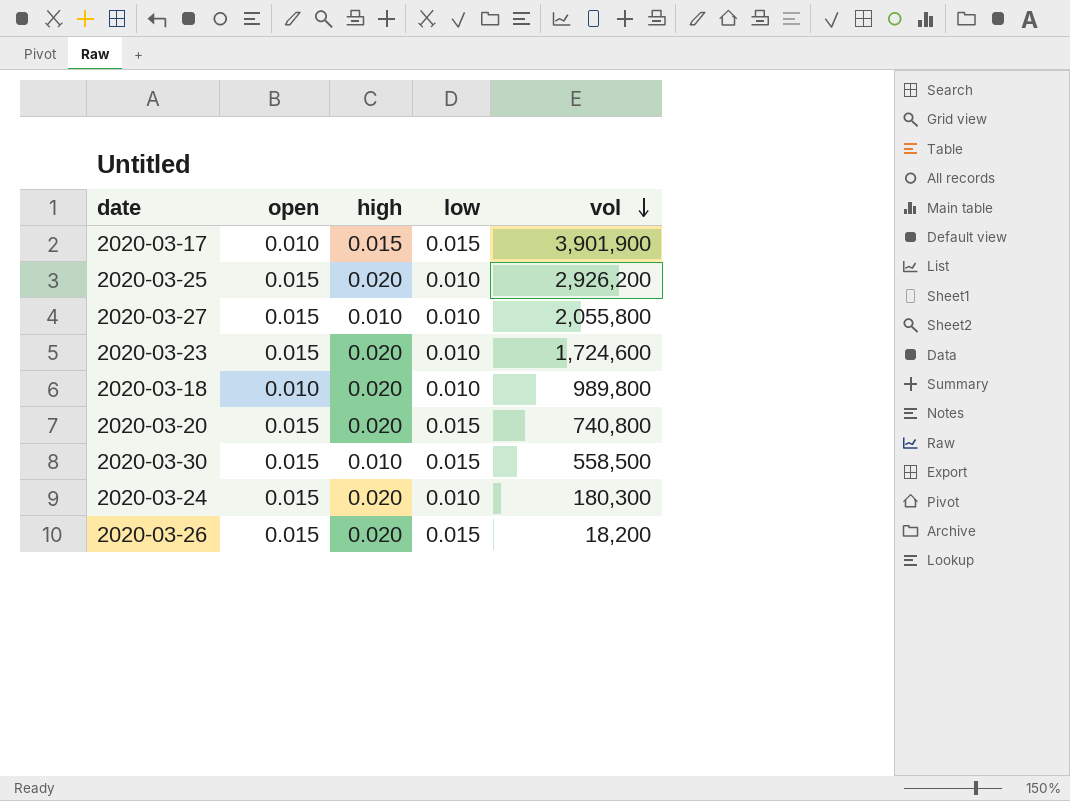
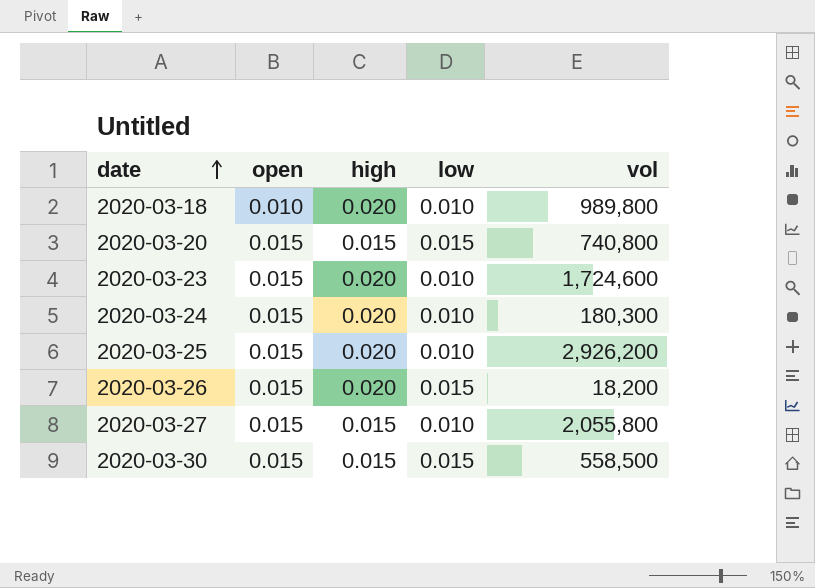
row order: vol descending -> date ascending
row 2020-03-17: 0.010 | 0.015 | 0.015 | 3,901,900 -> none
2020-03-20 | high: 0.020 -> 0.015
2020-03-27 | high: 0.010 -> 0.015
2020-03-30 | high: 0.010 -> 0.015

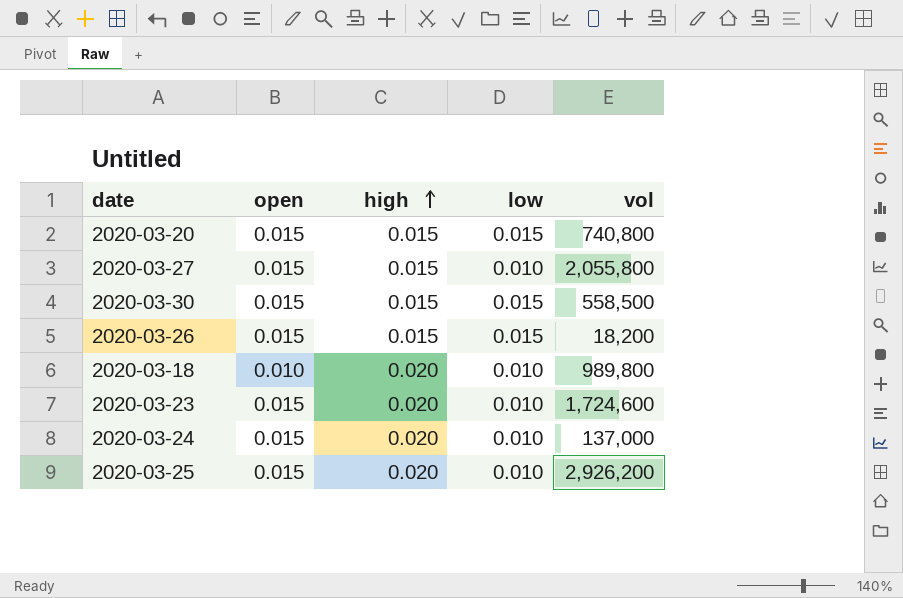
row order: date ascending -> high ascending
2020-03-26 | high: 0.020 -> 0.015
2020-03-24 | vol: 180,300 -> 137,000

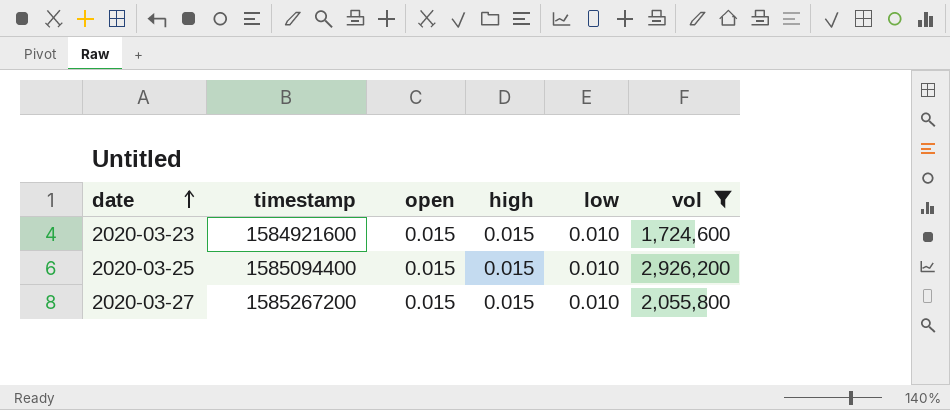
filter: none -> vol >= 1,724,600
row order: high ascending -> date ascending
column timestamp | position: none -> 2
2020-03-23 | high: 0.020 -> 0.015
2020-03-25 | high: 0.020 -> 0.015

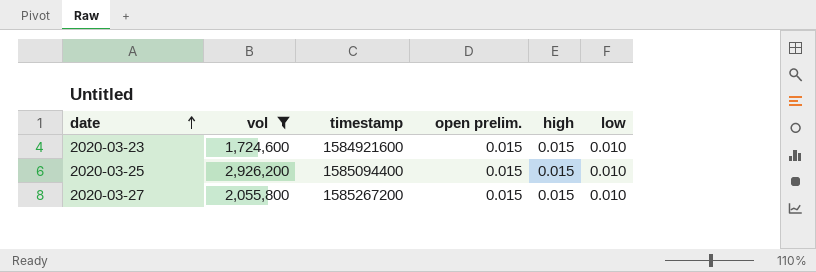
column vol | position: 6 -> 2
column name: open -> open prelim.

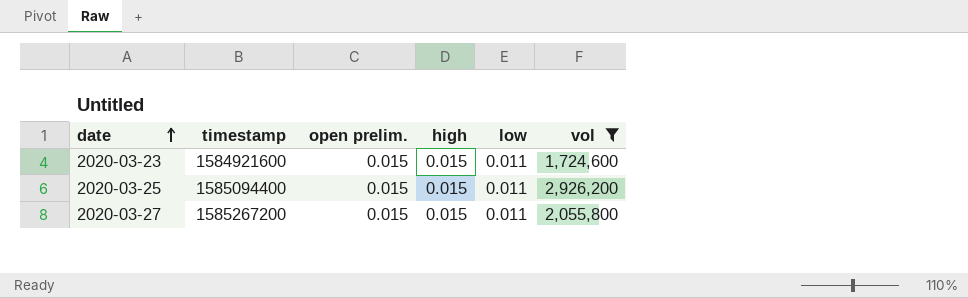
column vol | position: 2 -> 6
2020-03-23 | low: 0.010 -> 0.011
2020-03-25 | low: 0.010 -> 0.011
2020-03-27 | low: 0.010 -> 0.011

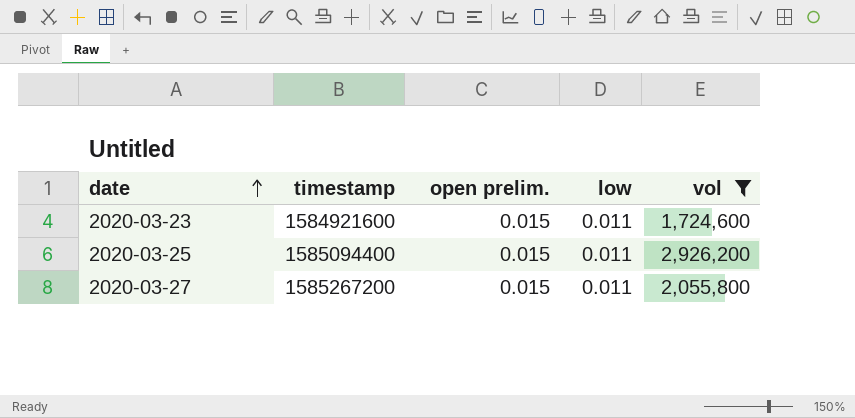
column high | position: 4 -> none

